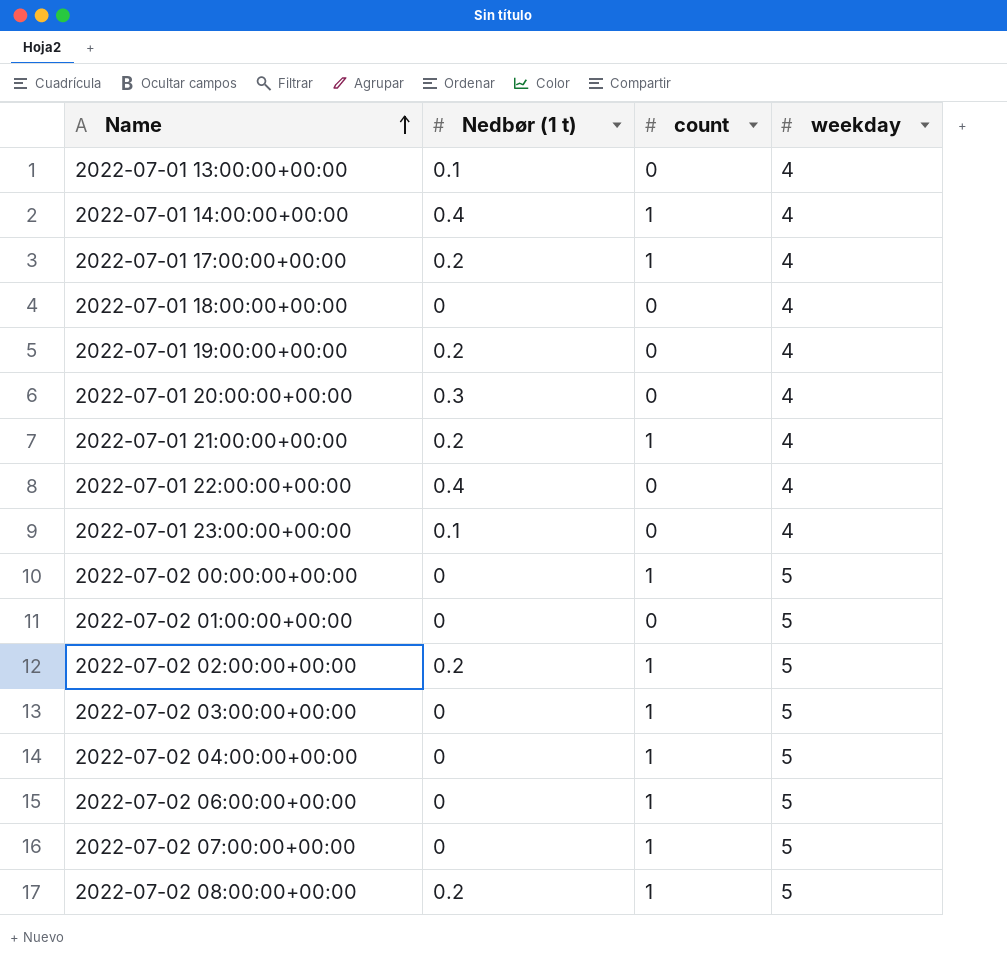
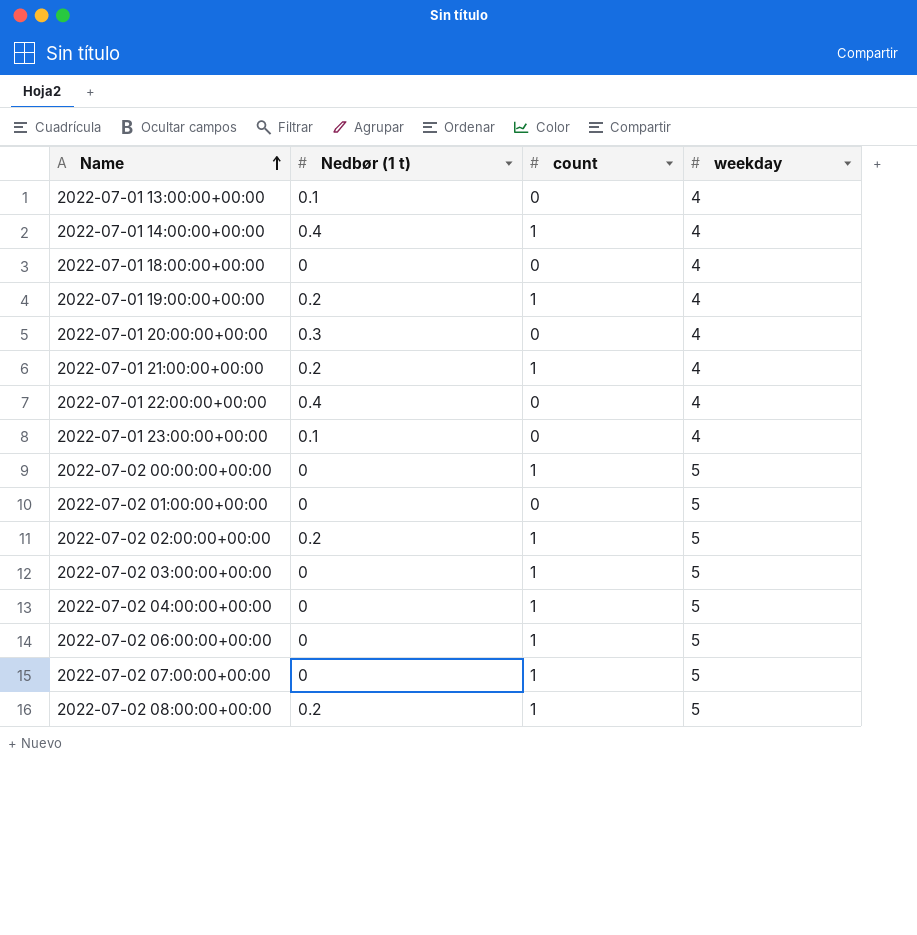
row 2022-07-01 17:00:00+00:00: 0.2 | 1 | 4 -> none
2022-07-01 19:00:00+00:00 | count: 0 -> 1

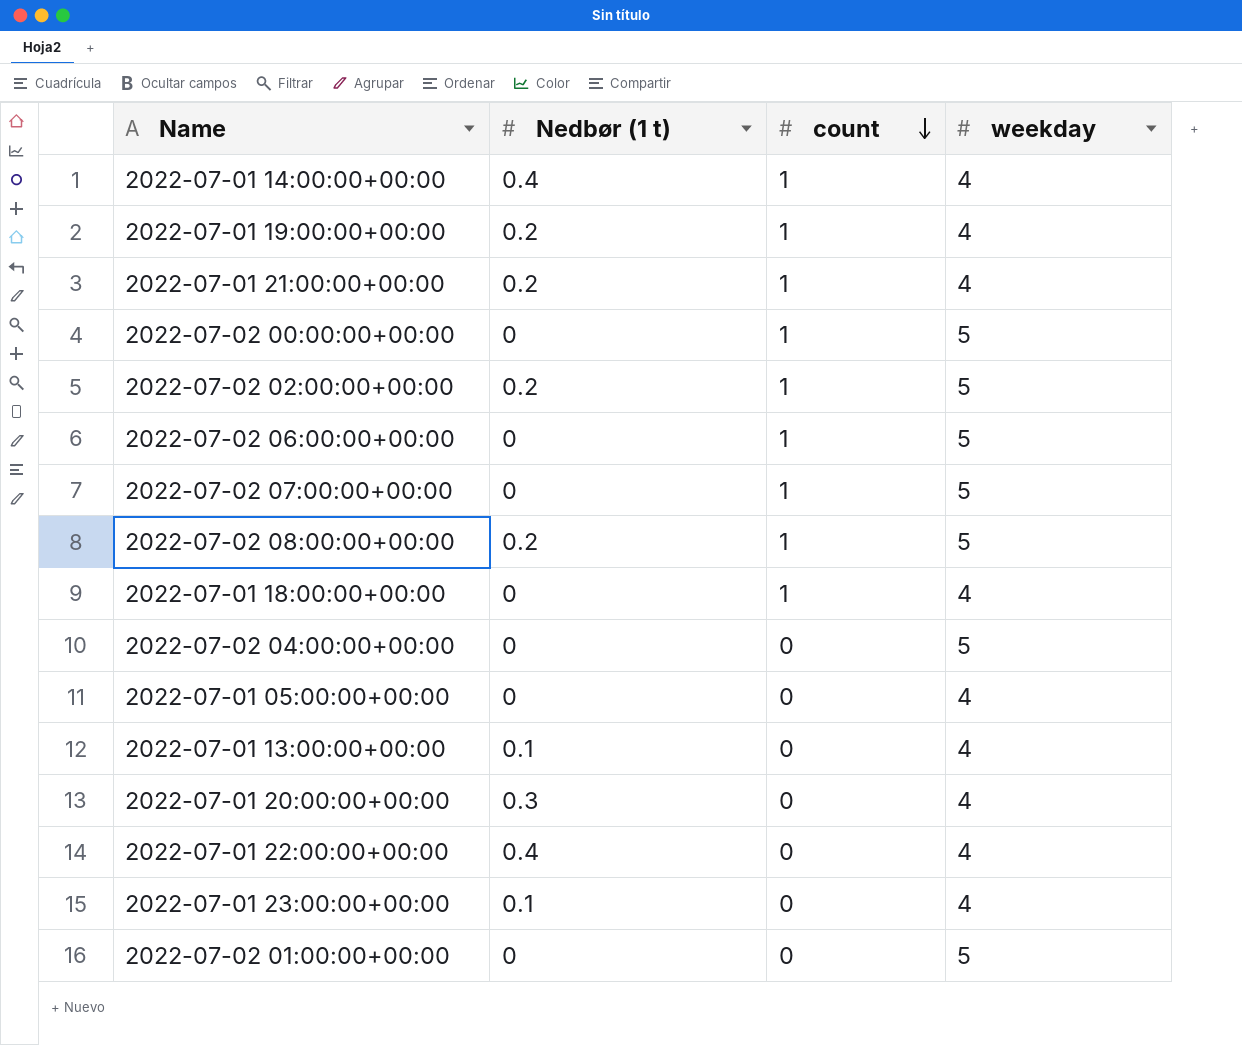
row order: Name ascending -> count descending
row 2022-07-02 03:00:00+00:00: 0 | 1 | 5 -> none
2022-07-01 18:00:00+00:00 | count: 0 -> 1
2022-07-02 04:00:00+00:00 | count: 1 -> 0
row 2022-07-01 05:00:00+00:00: none -> 0 | 0 | 4

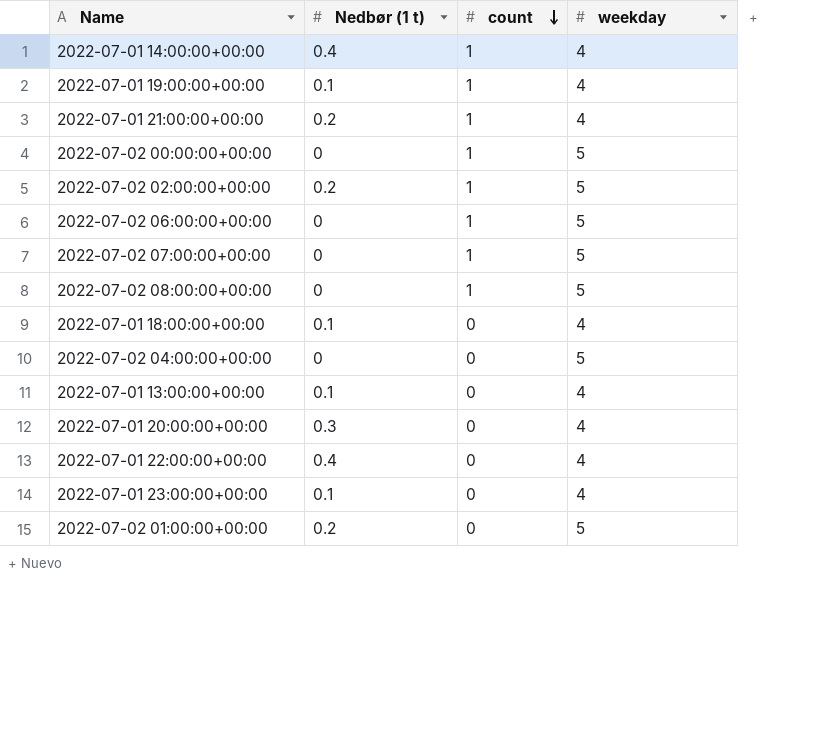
row 2022-07-01 05:00:00+00:00: 0 | 0 | 4 -> none
2022-07-01 19:00:00+00:00 | Nedbør (1 t): 0.2 -> 0.1
2022-07-02 08:00:00+00:00 | Nedbør (1 t): 0.2 -> 0
2022-07-01 18:00:00+00:00 | Nedbør (1 t): 0 -> 0.1
2022-07-01 18:00:00+00:00 | count: 1 -> 0
2022-07-02 01:00:00+00:00 | Nedbør (1 t): 0 -> 0.2

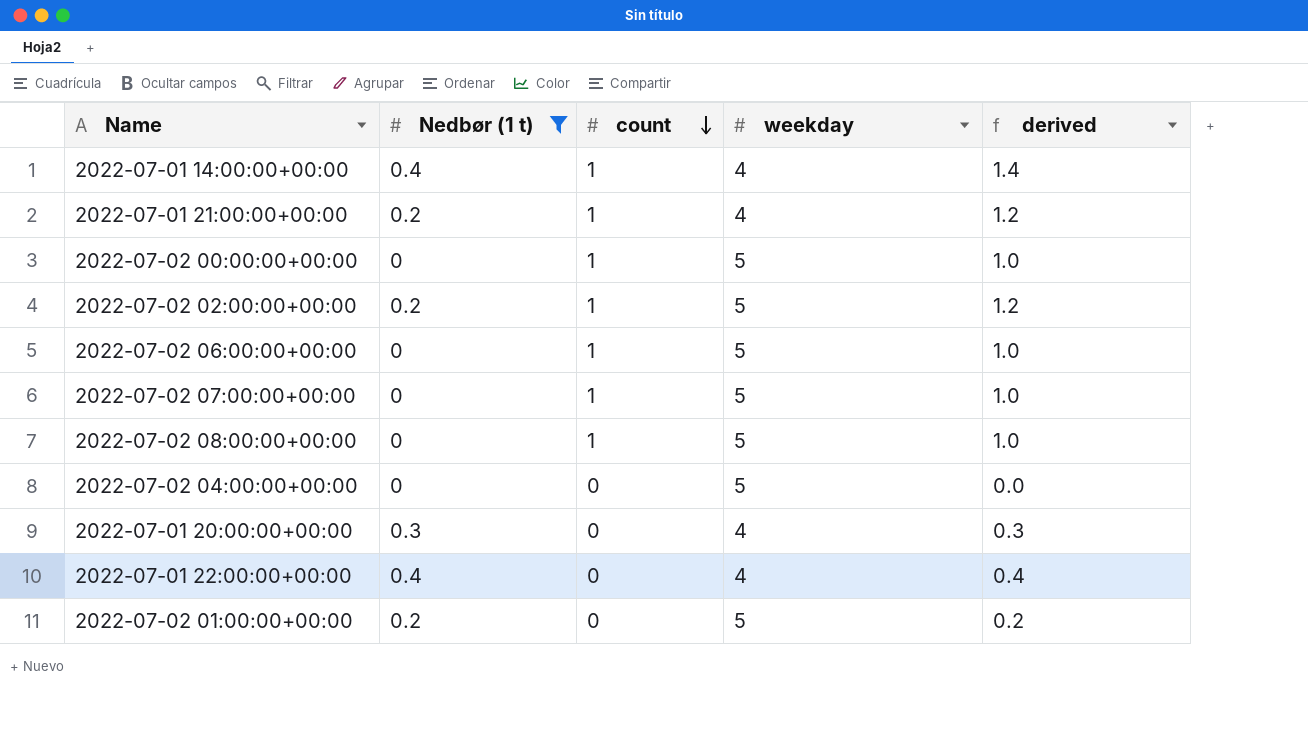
filter: none -> Nedbør (1 t) != 0.1
column derived | formula: none -> [Nedbør (1 t)] + [count]

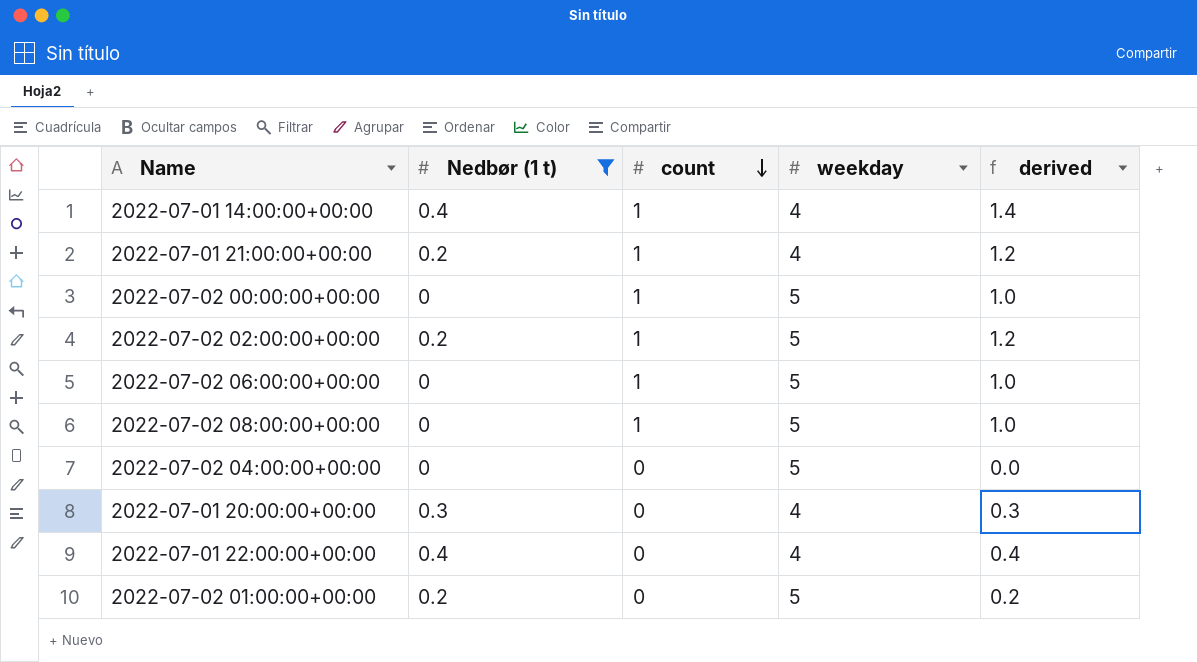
row 2022-07-02 07:00:00+00:00: 0 | 1 | 5 | 1.0 -> none

